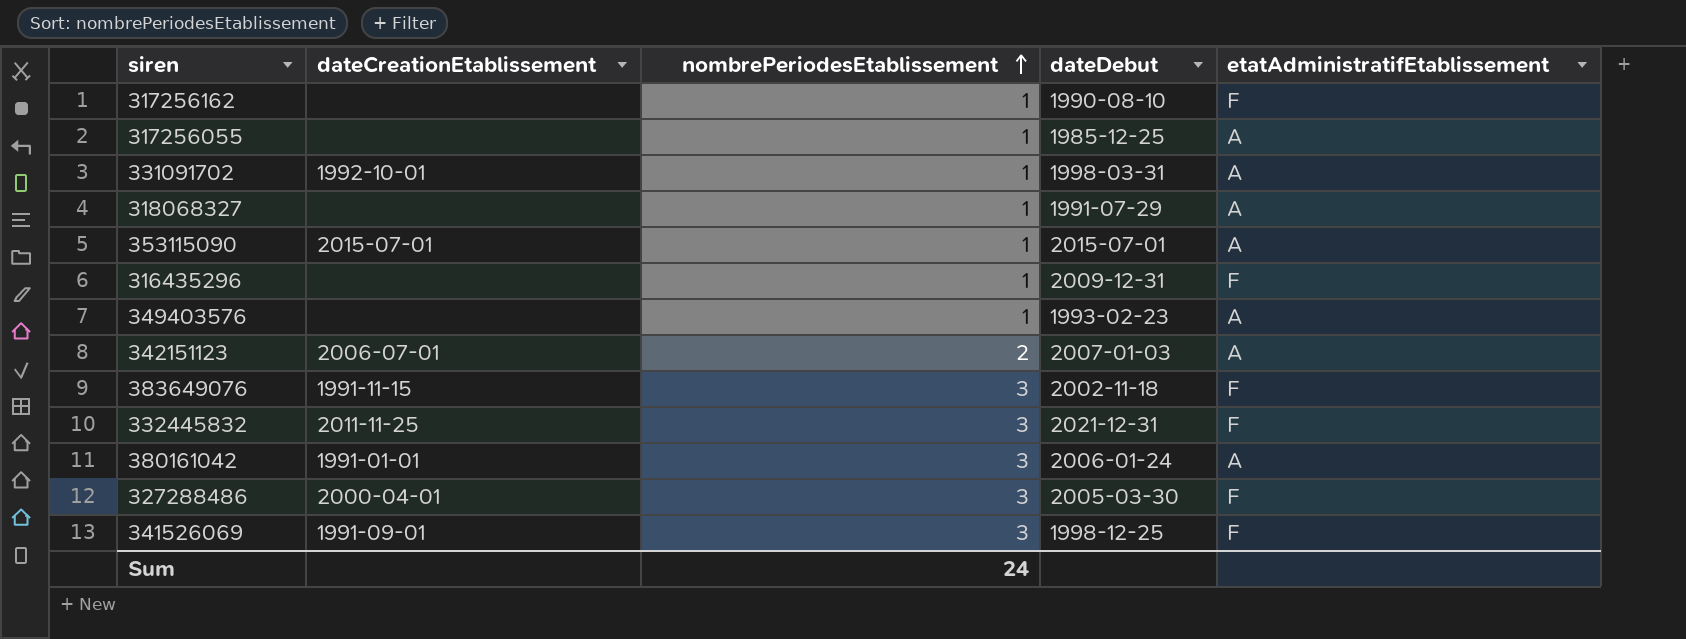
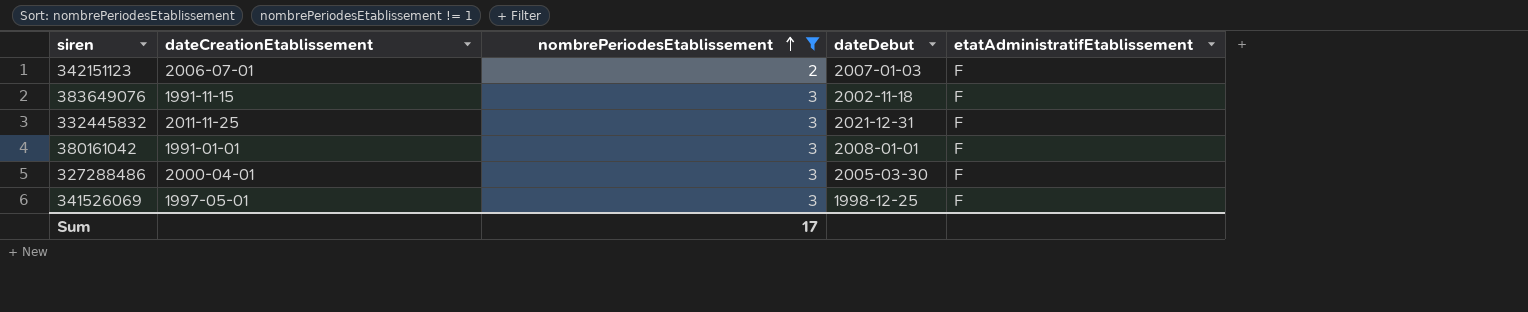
filter: none -> nombrePeriodesEtablissement != 1
342151123 | etatAdministratifEtablissement: A -> F
380161042 | dateDebut: 2006-01-24 -> 2008-01-01
380161042 | etatAdministratifEtablissement: A -> F
341526069 | dateCreationEtablissement: 1991-09-01 -> 1997-05-01
Sum | nombrePeriodesEtablissement: 24 -> 17

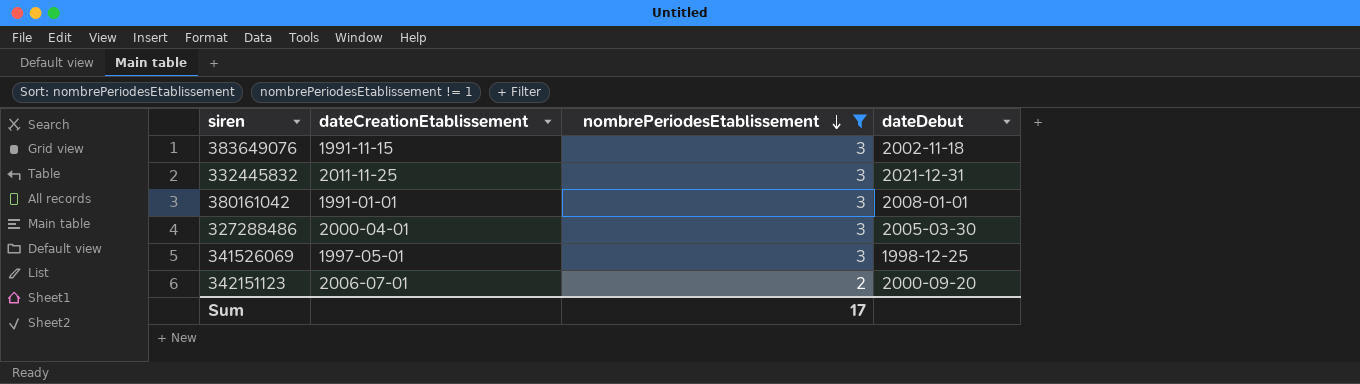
row order: nombrePeriodesEtablissement ascending -> nombrePeriodesEtablissement descending
column etatAdministratifEtablissement | position: 5 -> none
342151123 | dateDebut: 2007-01-03 -> 2000-09-20

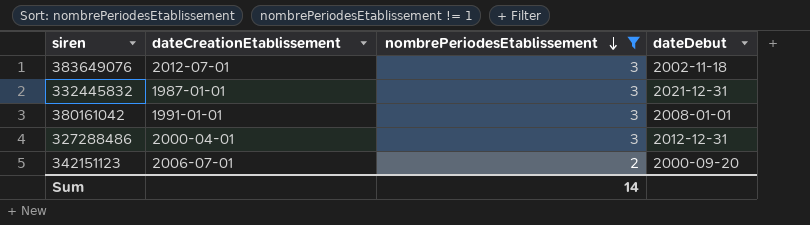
row 341526069: 1997-05-01 | 3 | 1998-12-25 -> none
383649076 | dateCreationEtablissement: 1991-11-15 -> 2012-07-01
332445832 | dateCreationEtablissement: 2011-11-25 -> 1987-01-01
327288486 | dateDebut: 2005-03-30 -> 2012-12-31
Sum | nombrePeriodesEtablissement: 17 -> 14

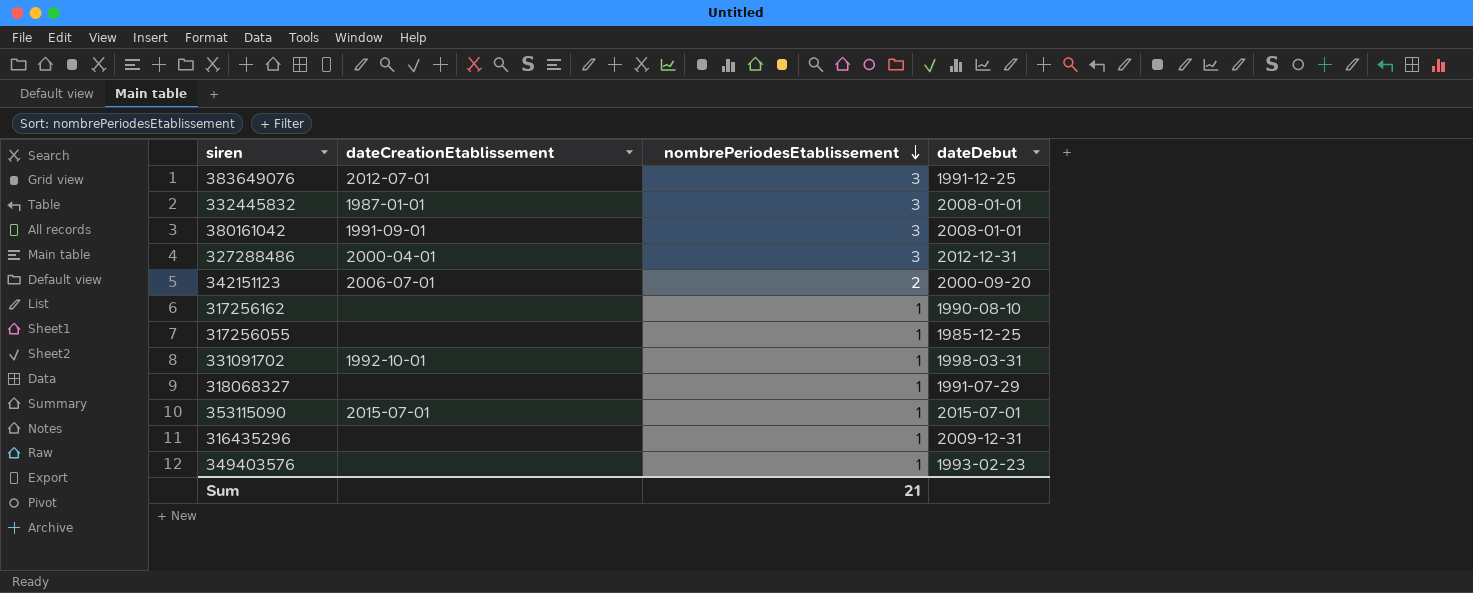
filter: nombrePeriodesEtablissement != 1 -> none
383649076 | dateDebut: 2002-11-18 -> 1991-12-25
332445832 | dateDebut: 2021-12-31 -> 2008-01-01
380161042 | dateCreationEtablissement: 1991-01-01 -> 1991-09-01
Sum | nombrePeriodesEtablissement: 14 -> 21

